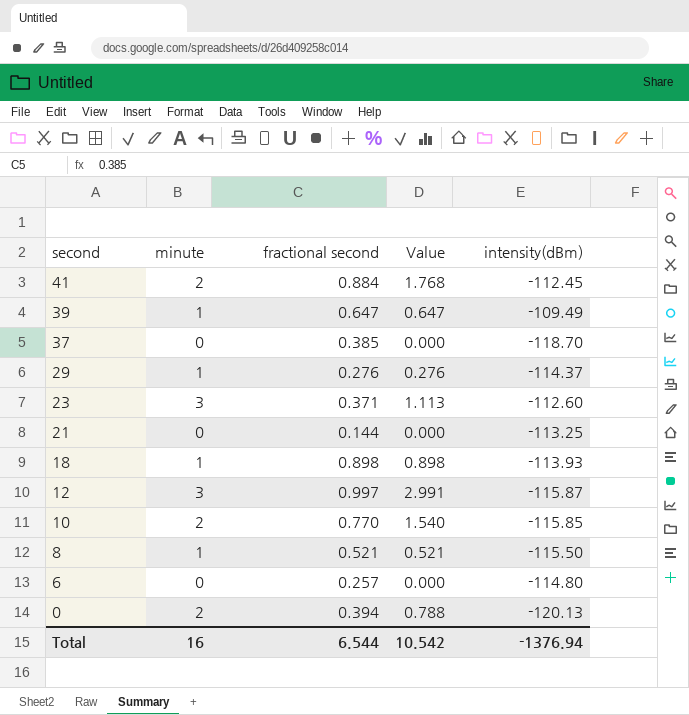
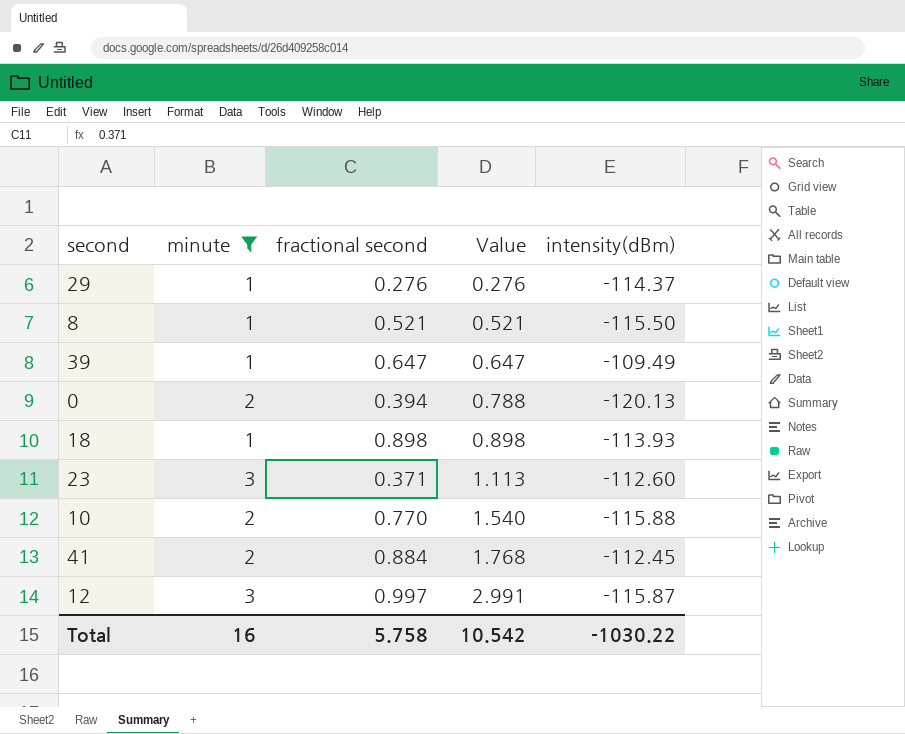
filter: none -> minute != 0
row order: second descending -> Value ascending
10 | intensity(dBm): -115.85 -> -115.88
Total | fractional second: 6.544 -> 5.758
Total | intensity(dBm): -1376.94 -> -1030.22

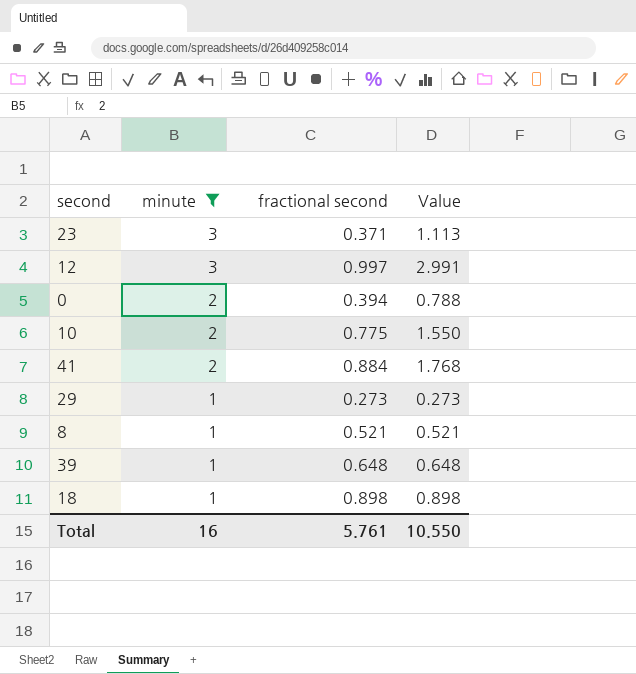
row order: Value ascending -> minute descending
column intensity(dBm) | position: 5 -> none
10 | fractional second: 0.770 -> 0.775
10 | Value: 1.540 -> 1.550
29 | fractional second: 0.276 -> 0.273
29 | Value: 0.276 -> 0.273
39 | fractional second: 0.647 -> 0.648
39 | Value: 0.647 -> 0.648
Total | fractional second: 5.758 -> 5.761
Total | Value: 10.542 -> 10.550

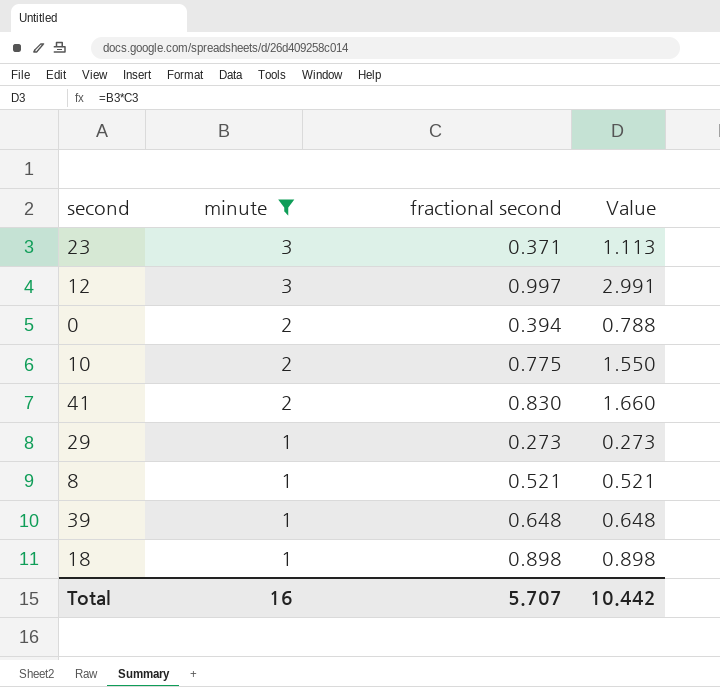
41 | fractional second: 0.884 -> 0.830
41 | Value: 1.768 -> 1.660
Total | fractional second: 5.761 -> 5.707
Total | Value: 10.550 -> 10.442

